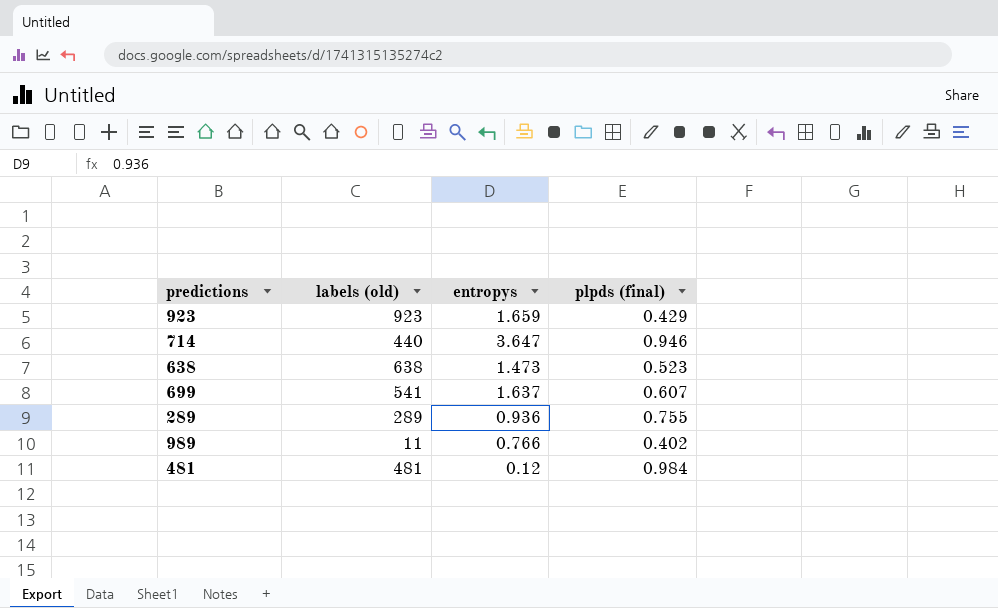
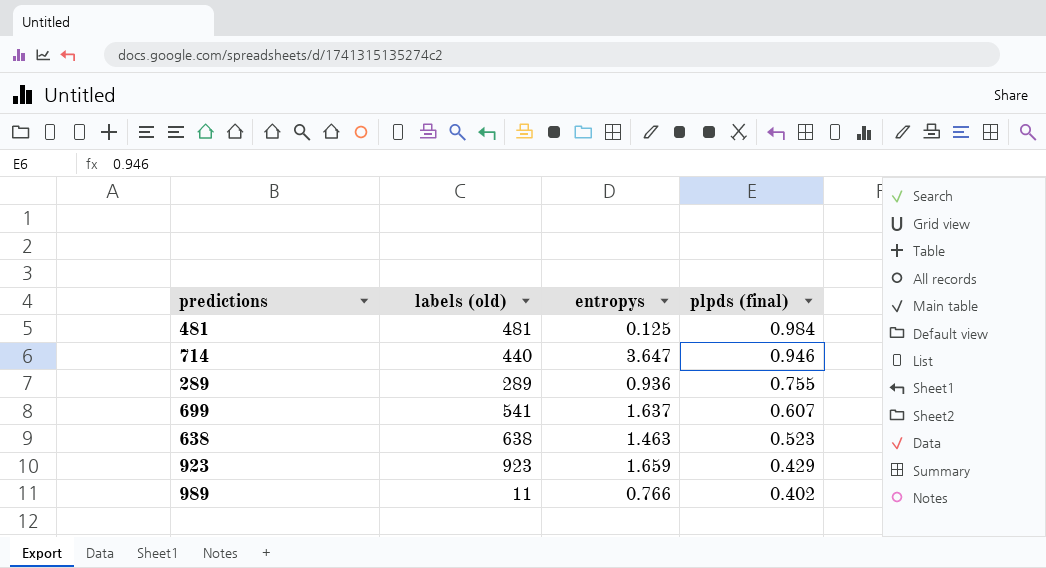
row order: none -> plpds (final) descending
481 | entropys: 0.12 -> 0.125
638 | entropys: 1.473 -> 1.463

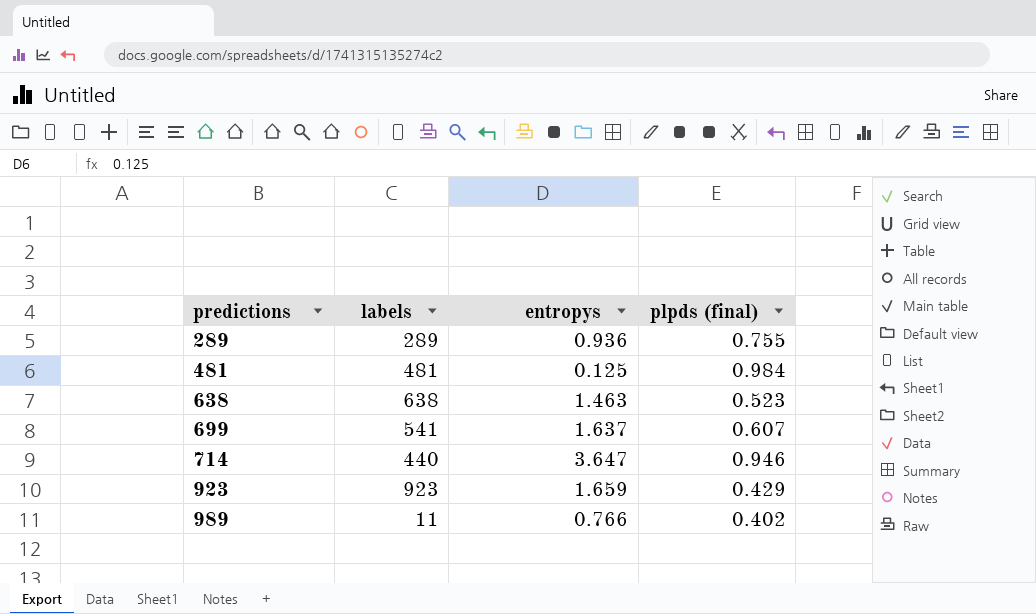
row order: plpds (final) descending -> predictions ascending
column name: labels (old) -> labels

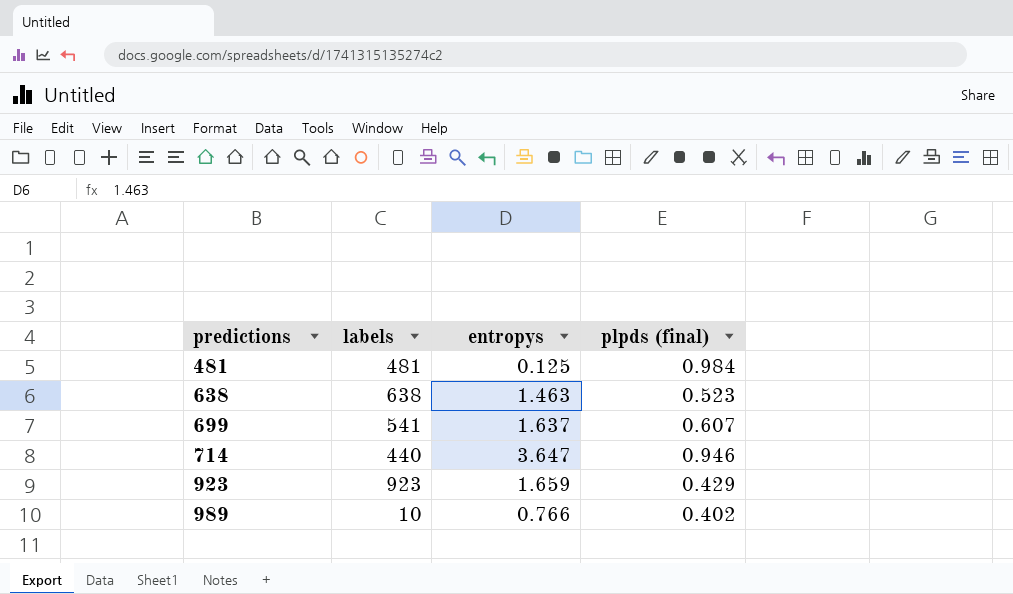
row 289: 289 | 0.936 | 0.755 -> none
989 | labels: 11 -> 10

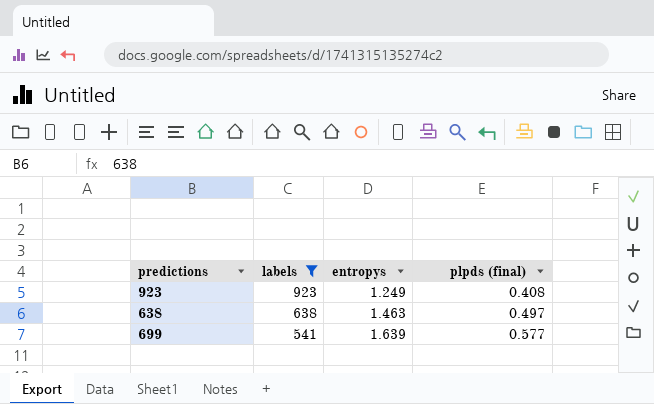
filter: none -> labels >= 541
row order: predictions ascending -> labels descending
923 | entropys: 1.659 -> 1.249
923 | plpds (final): 0.429 -> 0.408
638 | plpds (final): 0.523 -> 0.497
699 | entropys: 1.637 -> 1.639
699 | plpds (final): 0.607 -> 0.577

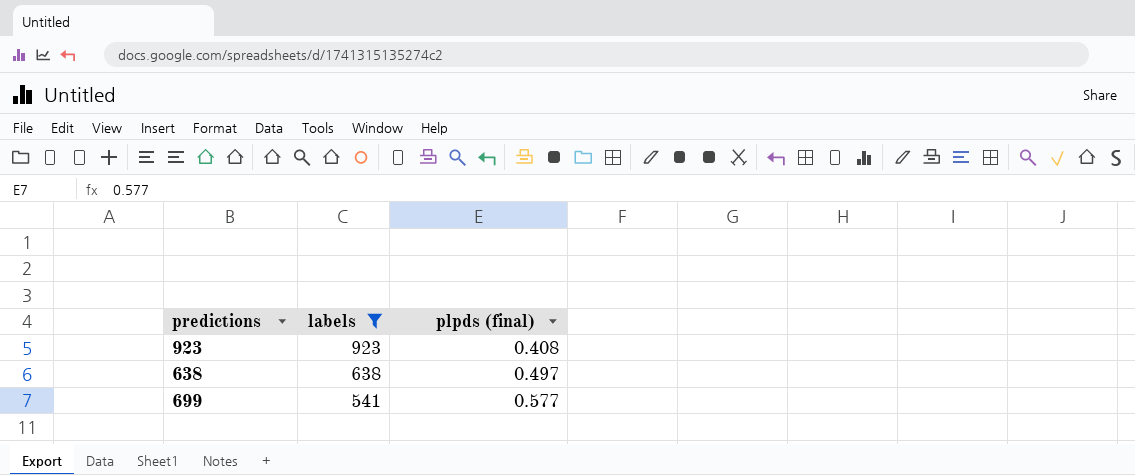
column entropys | position: 3 -> none

